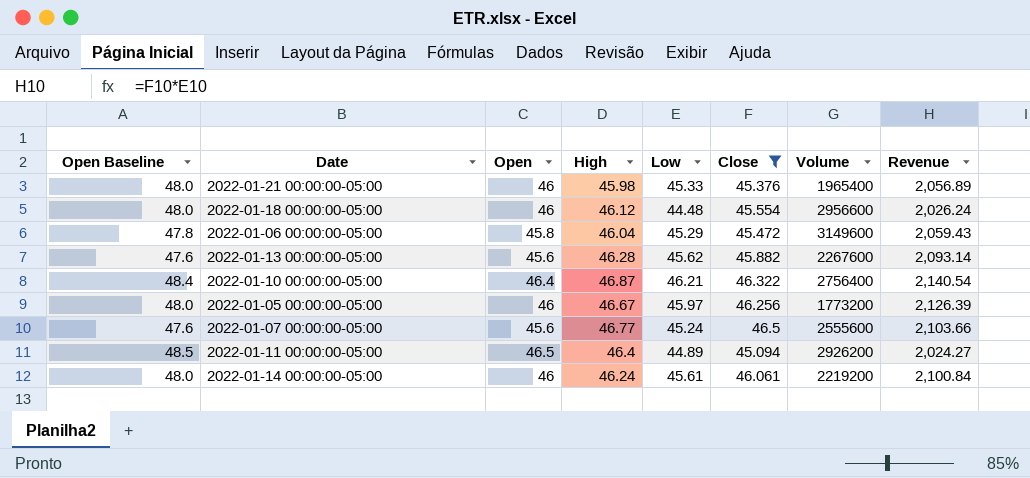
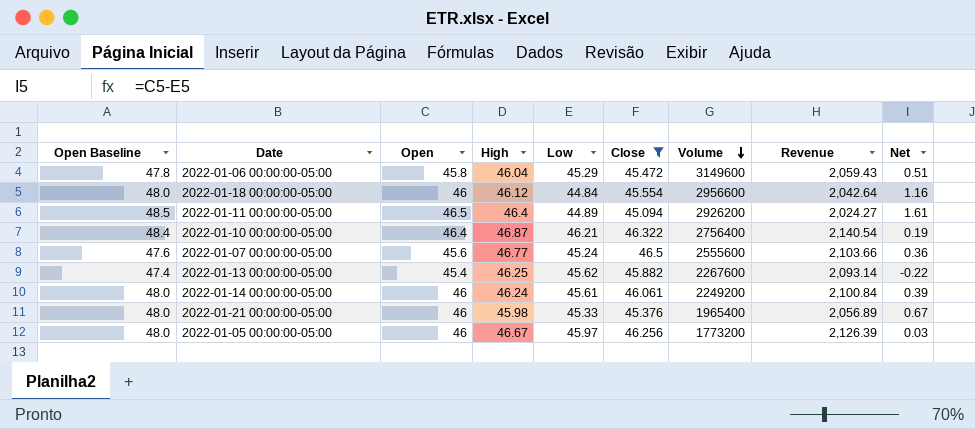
row order: none -> Volume descending
column Net | formula: none -> [Open] - [Low]
2022-01-18 00:00:00-05:00 | Low: 44.48 -> 44.84
2022-01-18 00:00:00-05:00 | Revenue: 2,026.24 -> 2,042.64
2022-01-13 00:00:00-05:00 | Open Baseline: 47.6 -> 47.4
2022-01-13 00:00:00-05:00 | Open: 45.6 -> 45.4
2022-01-13 00:00:00-05:00 | High: 46.28 -> 46.25
2022-01-14 00:00:00-05:00 | Volume: 2219200 -> 2249200

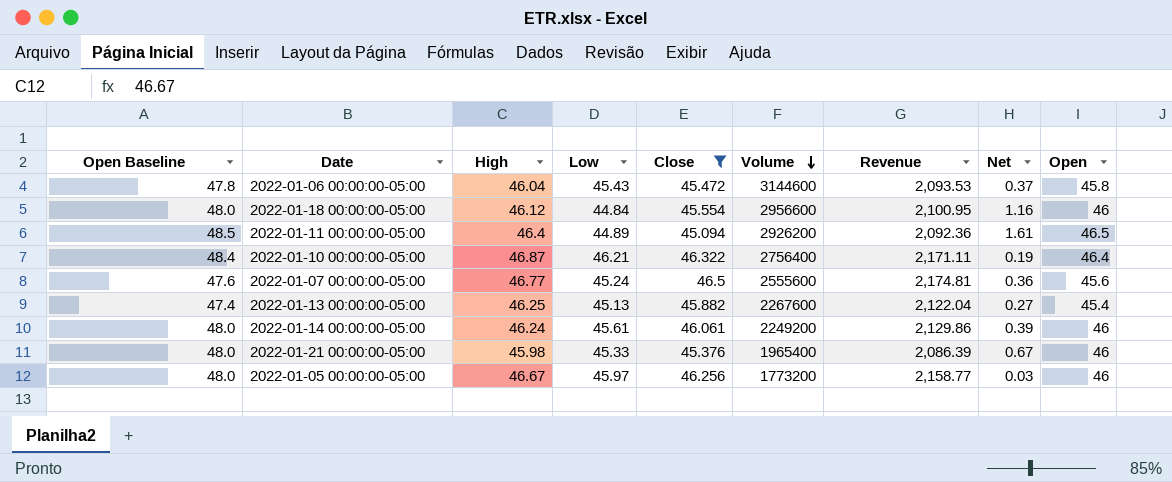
column Revenue | formula: [Low] * [Close] -> [High] * [Close]
column Open | position: 3 -> 9
2022-01-06 00:00:00-05:00 | Low: 45.29 -> 45.43
2022-01-06 00:00:00-05:00 | Volume: 3149600 -> 3144600
2022-01-06 00:00:00-05:00 | Net: 0.51 -> 0.37
2022-01-13 00:00:00-05:00 | Low: 45.62 -> 45.13
2022-01-13 00:00:00-05:00 | Net: -0.22 -> 0.27

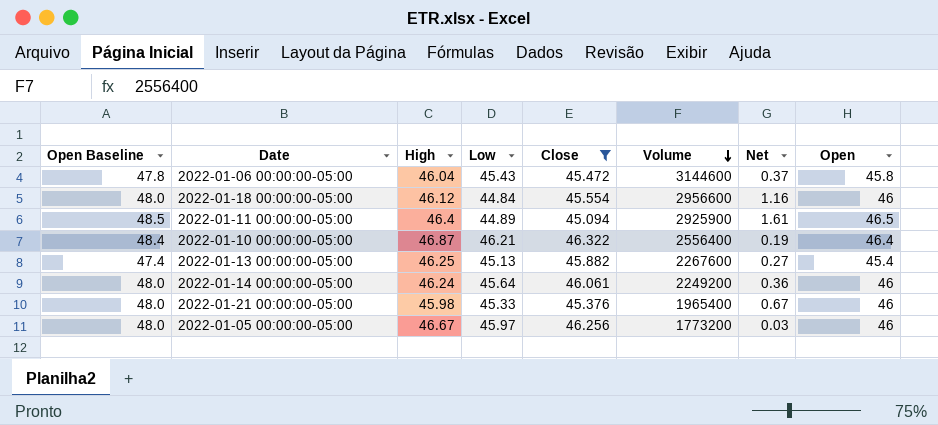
column Revenue | formula: [High] * [Close] -> none
row 2022-01-07 00:00:00-05:00: 47.6 | 46.77 | 45.24 | 46.5 | 2555600 | 2,174.81 | 0.36 | 45.6 -> none
2022-01-11 00:00:00-05:00 | Volume: 2926200 -> 2925900
2022-01-10 00:00:00-05:00 | Volume: 2756400 -> 2556400
2022-01-14 00:00:00-05:00 | Low: 45.61 -> 45.64
2022-01-14 00:00:00-05:00 | Net: 0.39 -> 0.36

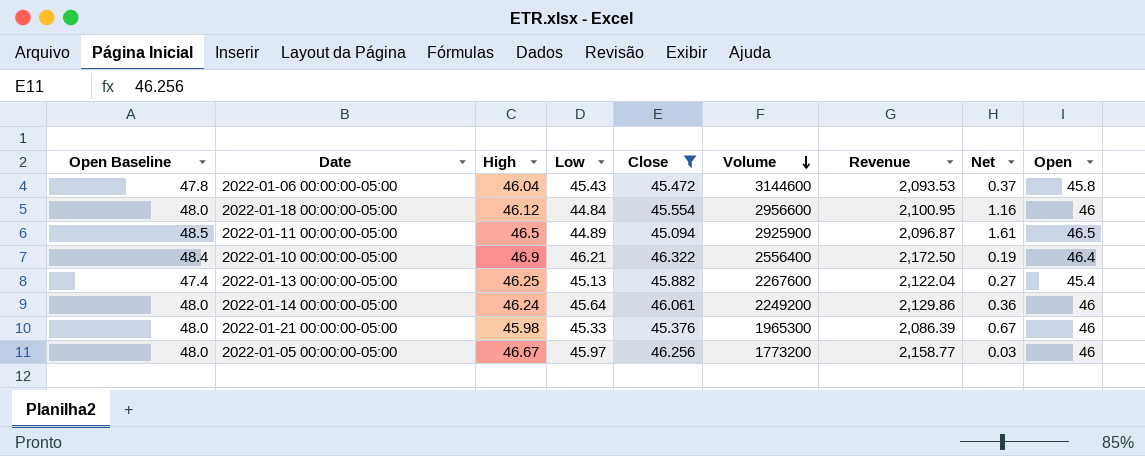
column Revenue | formula: none -> [High] * [Close]
2022-01-11 00:00:00-05:00 | High: 46.4 -> 46.5
2022-01-10 00:00:00-05:00 | High: 46.87 -> 46.9
2022-01-21 00:00:00-05:00 | Volume: 1965400 -> 1965300

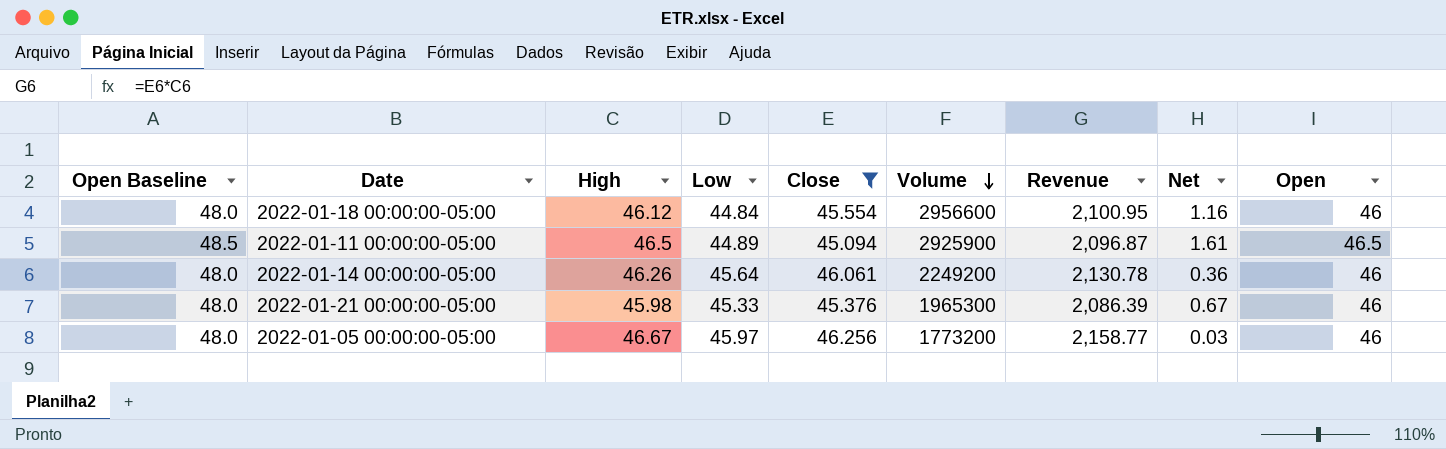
row 2022-01-06 00:00:00-05:00: 47.8 | 46.04 | 45.43 | 45.472 | 3144600 | 2,093.53 | 0.37 | 45.8 -> none
row 2022-01-10 00:00:00-05:00: 48.4 | 46.9 | 46.21 | 46.322 | 2556400 | 2,172.50 | 0.19 | 46.4 -> none
row 2022-01-13 00:00:00-05:00: 47.4 | 46.25 | 45.13 | 45.882 | 2267600 | 2,122.04 | 0.27 | 45.4 -> none
2022-01-14 00:00:00-05:00 | High: 46.24 -> 46.26
2022-01-14 00:00:00-05:00 | Revenue: 2,129.86 -> 2,130.78

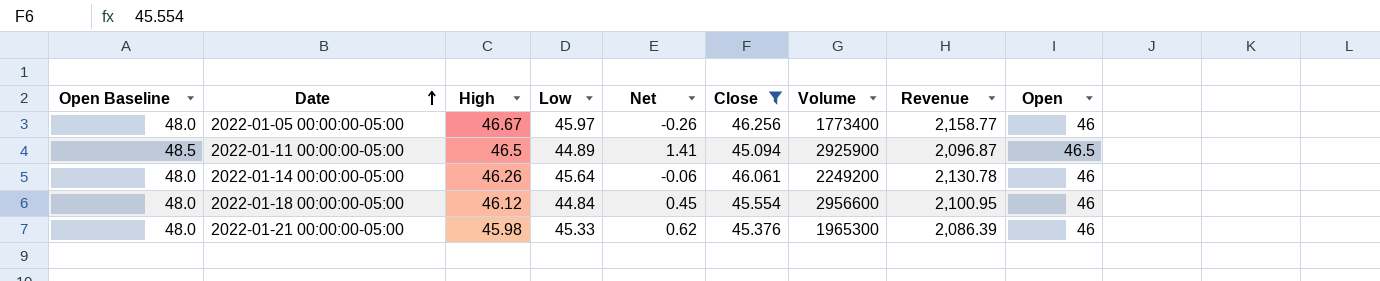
row order: Volume descending -> Date ascending
column Net | formula: [Open] - [Low] -> [Open] - [Close]
column Net | position: 8 -> 5
2022-01-05 00:00:00-05:00 | Volume: 1773200 -> 1773400

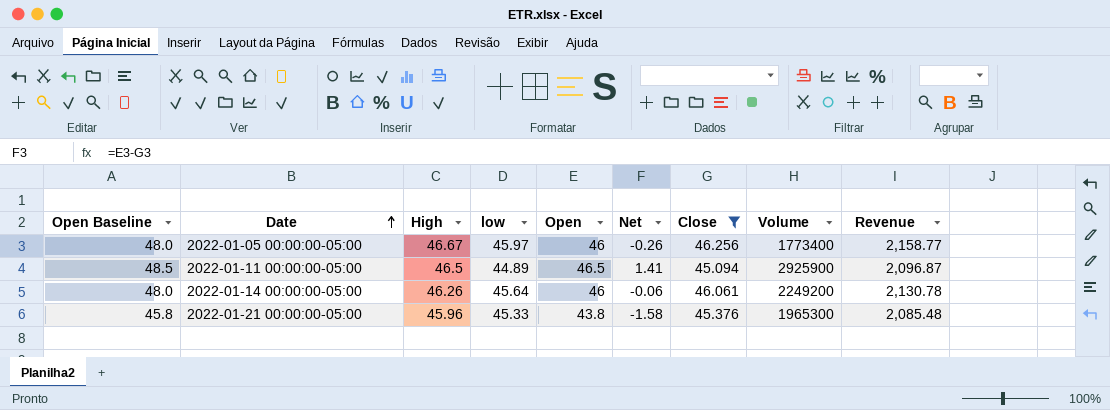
column name: Low -> low
column Open | position: 9 -> 5
row 2022-01-18 00:00:00-05:00: 48.0 | 46.12 | 44.84 | 0.45 | 45.554 | 2956600 | 2,100.95 | 46 -> none
2022-01-21 00:00:00-05:00 | Open Baseline: 48.0 -> 45.8
2022-01-21 00:00:00-05:00 | High: 45.98 -> 45.96
2022-01-21 00:00:00-05:00 | Open: 46 -> 43.8
2022-01-21 00:00:00-05:00 | Net: 0.62 -> -1.58
2022-01-21 00:00:00-05:00 | Revenue: 2,086.39 -> 2,085.48

